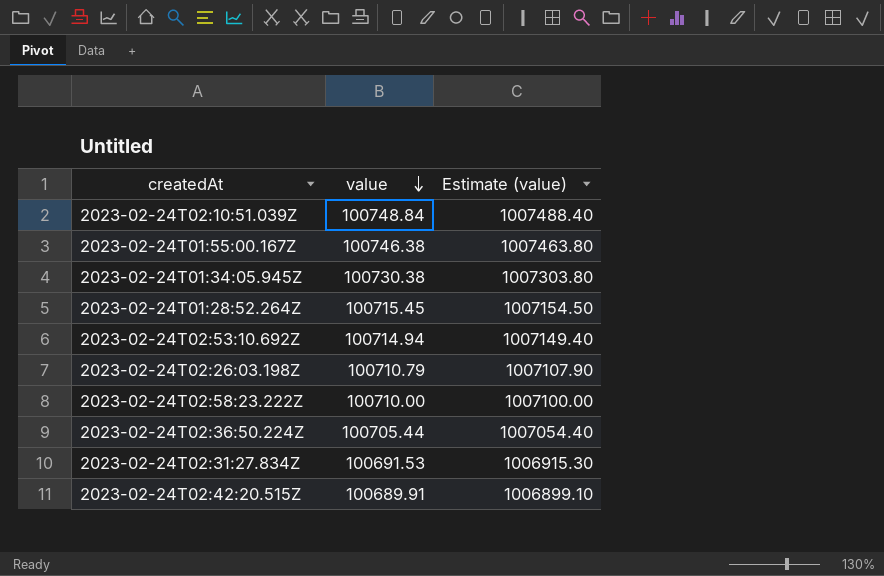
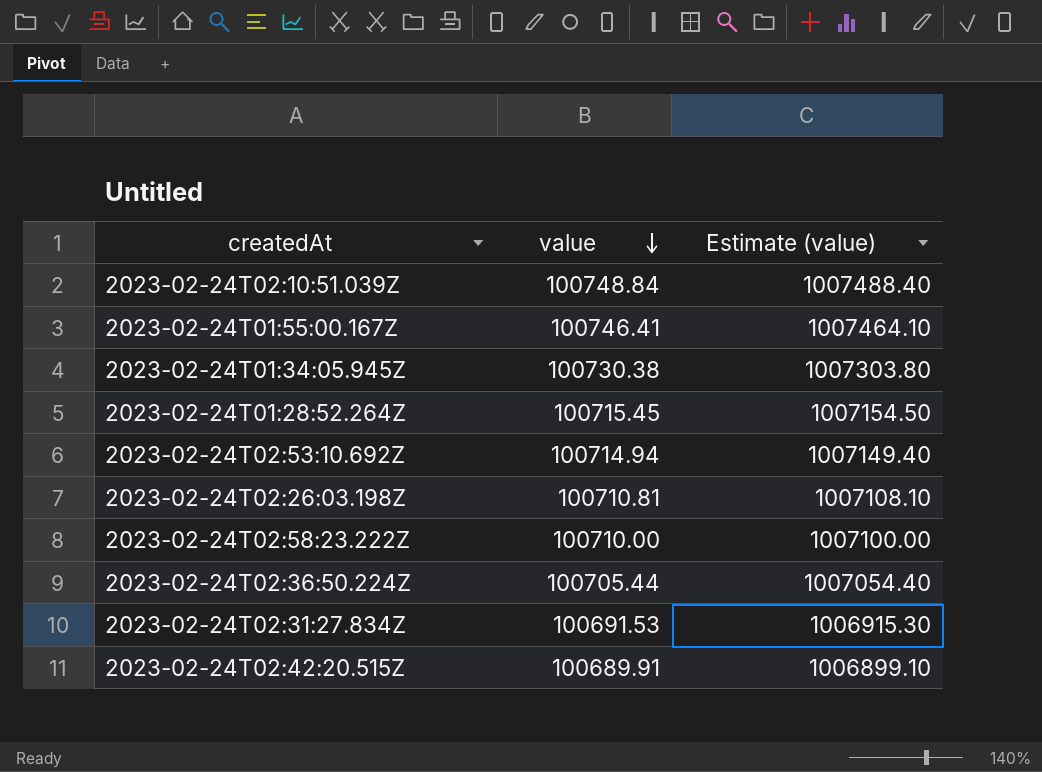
2023-02-24T01:55:00.167Z | value: 100746.38 -> 100746.41
2023-02-24T01:55:00.167Z | Estimate (value): 1007463.80 -> 1007464.10
2023-02-24T02:26:03.198Z | value: 100710.79 -> 100710.81
2023-02-24T02:26:03.198Z | Estimate (value): 1007107.90 -> 1007108.10

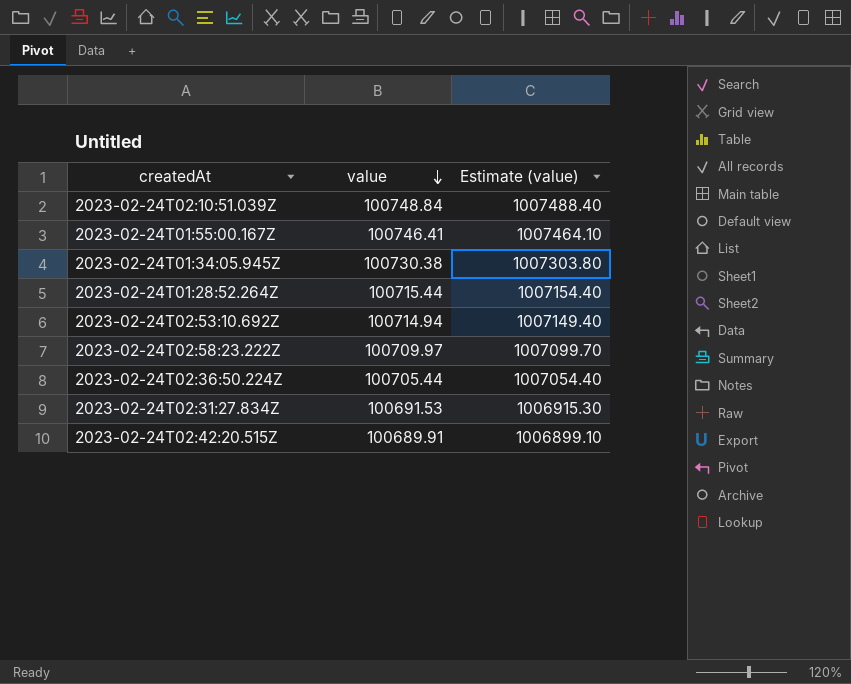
row 2023-02-24T02:26:03.198Z: 100710.81 | 1007108.10 -> none
2023-02-24T01:28:52.264Z | value: 100715.45 -> 100715.44
2023-02-24T01:28:52.264Z | Estimate (value): 1007154.50 -> 1007154.40
2023-02-24T02:58:23.222Z | value: 100710.00 -> 100709.97
2023-02-24T02:58:23.222Z | Estimate (value): 1007100.00 -> 1007099.70

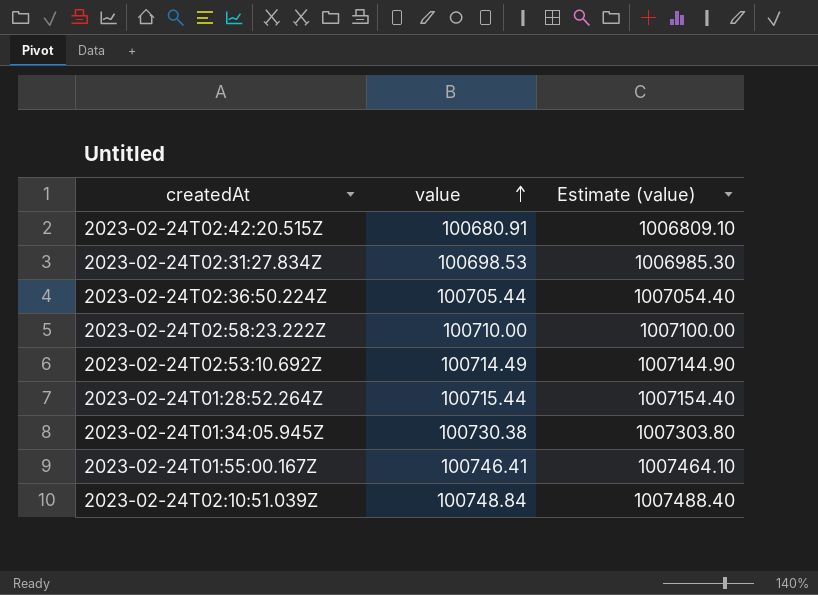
row order: value descending -> value ascending
2023-02-24T02:42:20.515Z | value: 100689.91 -> 100680.91
2023-02-24T02:42:20.515Z | Estimate (value): 1006899.10 -> 1006809.10
2023-02-24T02:31:27.834Z | value: 100691.53 -> 100698.53
2023-02-24T02:31:27.834Z | Estimate (value): 1006915.30 -> 1006985.30
2023-02-24T02:58:23.222Z | value: 100709.97 -> 100710.00
2023-02-24T02:58:23.222Z | Estimate (value): 1007099.70 -> 1007100.00
2023-02-24T02:53:10.692Z | value: 100714.94 -> 100714.49
2023-02-24T02:53:10.692Z | Estimate (value): 1007149.40 -> 1007144.90

